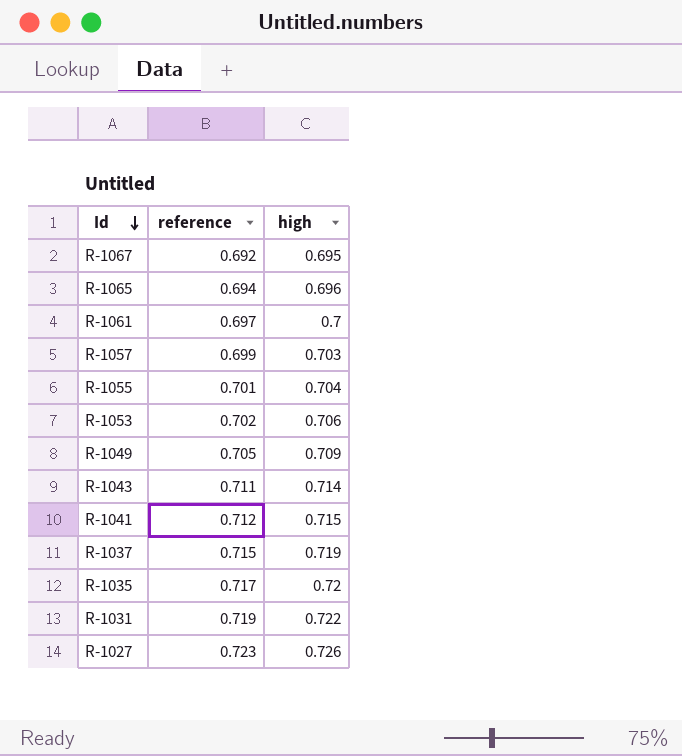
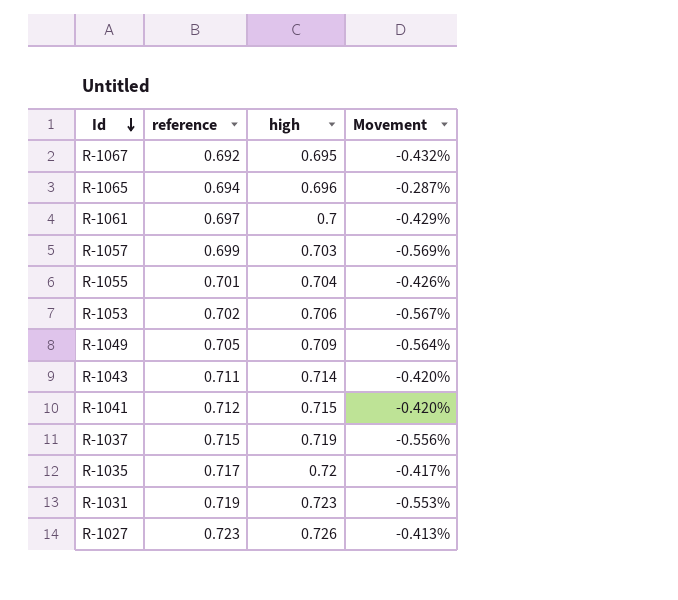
column Movement | formula: none -> ([reference] - [high]) / [high]
R-1031 | high: 0.722 -> 0.723

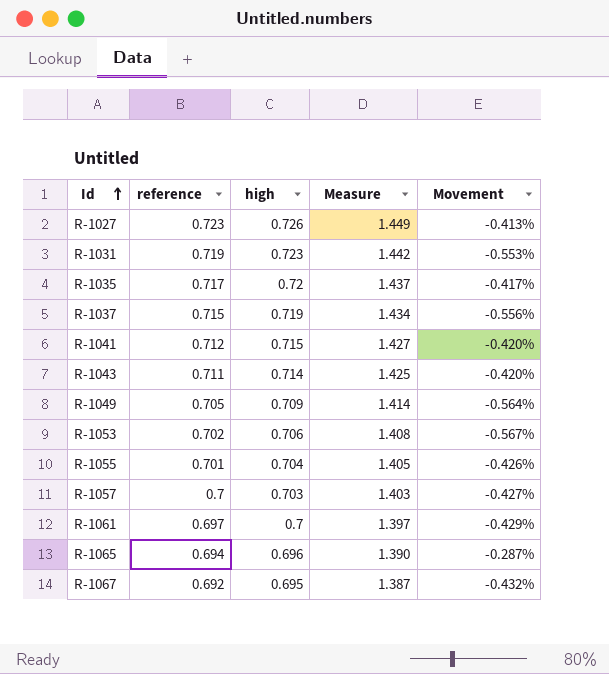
row order: Id descending -> Id ascending
column Measure | formula: none -> [reference] + [high]
R-1057 | reference: 0.699 -> 0.7
R-1057 | Movement: -0.569% -> -0.427%

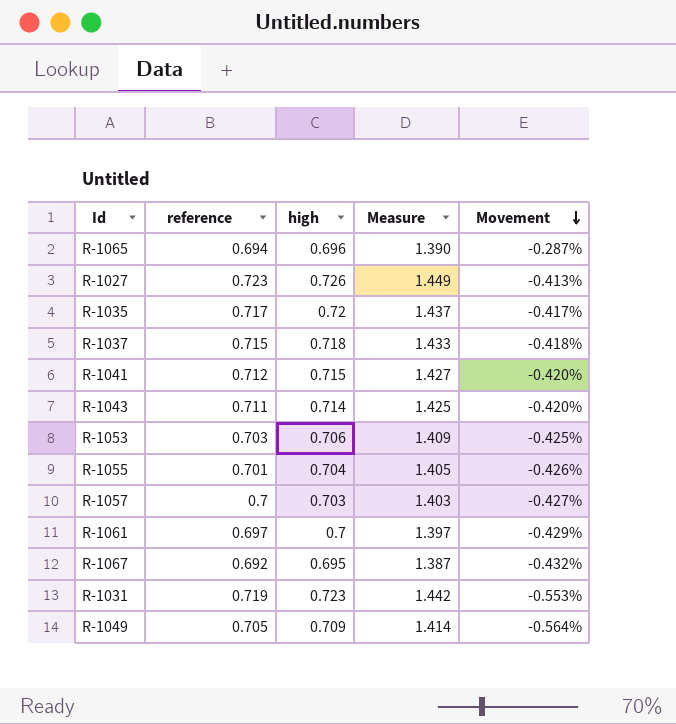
row order: Id ascending -> Movement descending
R-1037 | high: 0.719 -> 0.718
R-1037 | Measure: 1.434 -> 1.433
R-1037 | Movement: -0.556% -> -0.418%
R-1053 | reference: 0.702 -> 0.703
R-1053 | Measure: 1.408 -> 1.409
R-1053 | Movement: -0.567% -> -0.425%

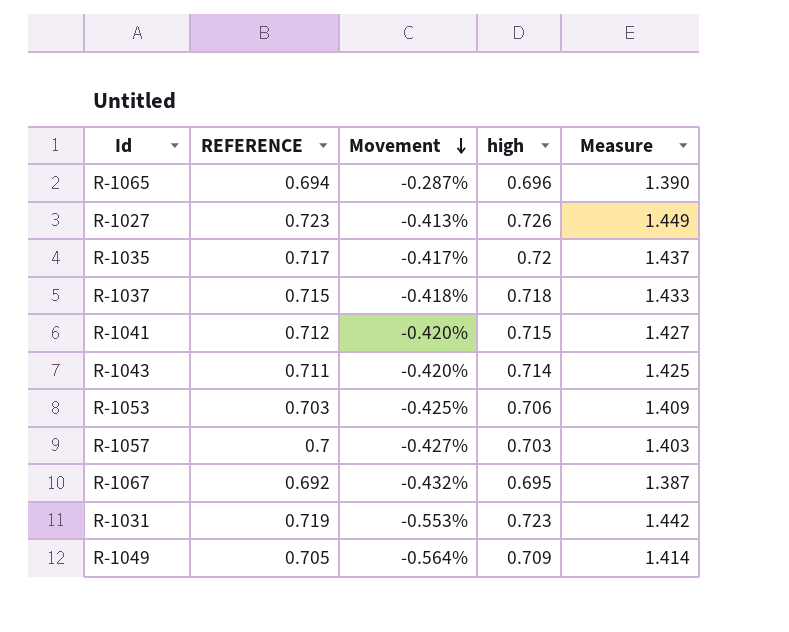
column name: reference -> REFERENCE
column Movement | position: 5 -> 3
row R-1055: 0.701 | 0.704 | 1.405 | -0.426% -> none
row R-1061: 0.697 | 0.7 | 1.397 | -0.429% -> none

